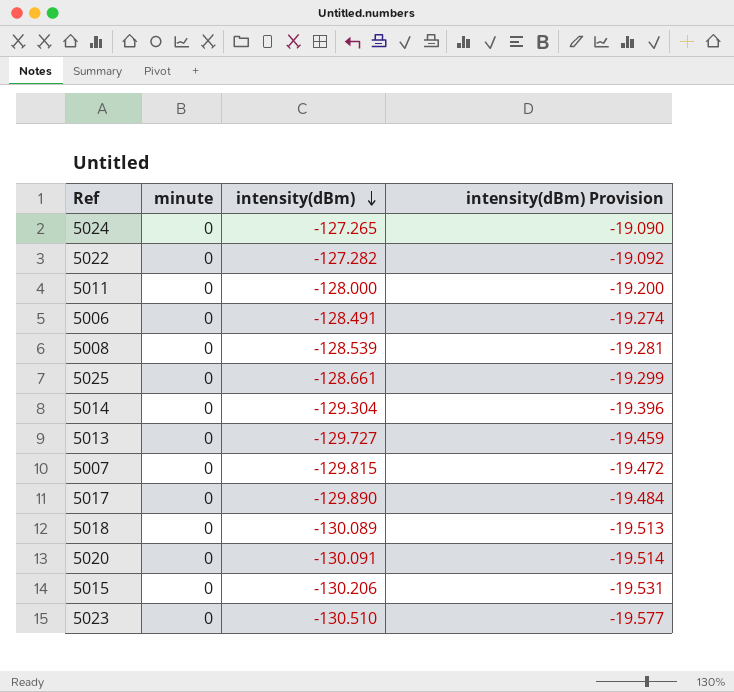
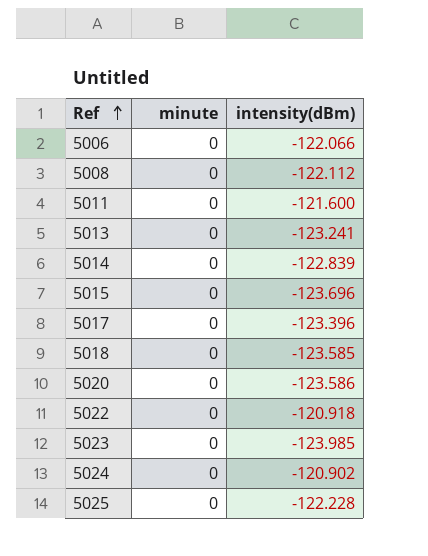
row order: intensity(dBm) descending -> Ref ascending
column intensity(dBm) Provision | formula: [intensity(dBm)] * 0.15 -> none
row 5007: 0 | -129.815 | -19.472 -> none
5006 | intensity(dBm): -128.491 -> -122.066
5008 | intensity(dBm): -128.539 -> -122.112
5011 | intensity(dBm): -128.000 -> -121.600
5013 | intensity(dBm): -129.727 -> -123.241
5014 | intensity(dBm): -129.304 -> -122.839
5015 | intensity(dBm): -130.206 -> -123.696
5017 | intensity(dBm): -129.890 -> -123.396
5018 | intensity(dBm): -130.089 -> -123.585
5020 | intensity(dBm): -130.091 -> -123.586
5022 | intensity(dBm): -127.282 -> -120.918
5023 | intensity(dBm): -130.510 -> -123.985
5024 | intensity(dBm): -127.265 -> -120.902
5025 | intensity(dBm): -128.661 -> -122.228

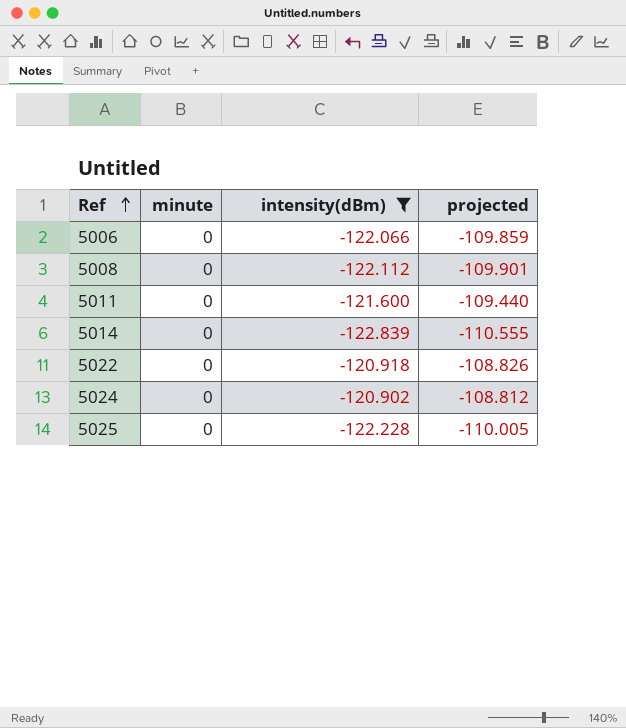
filter: none -> intensity(dBm) >= -122.839
column projected | formula: none -> [intensity(dBm)] * 0.9

